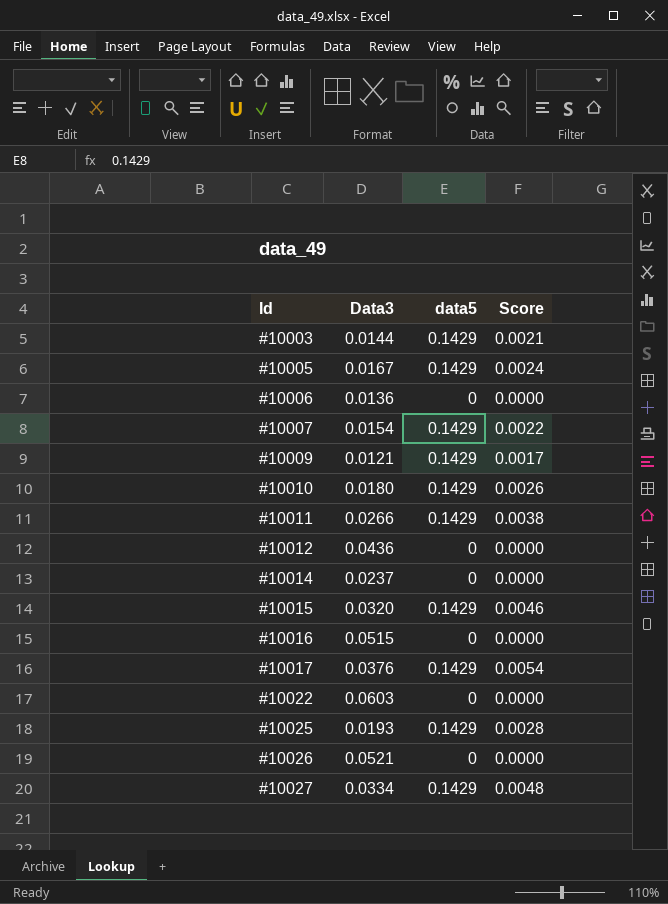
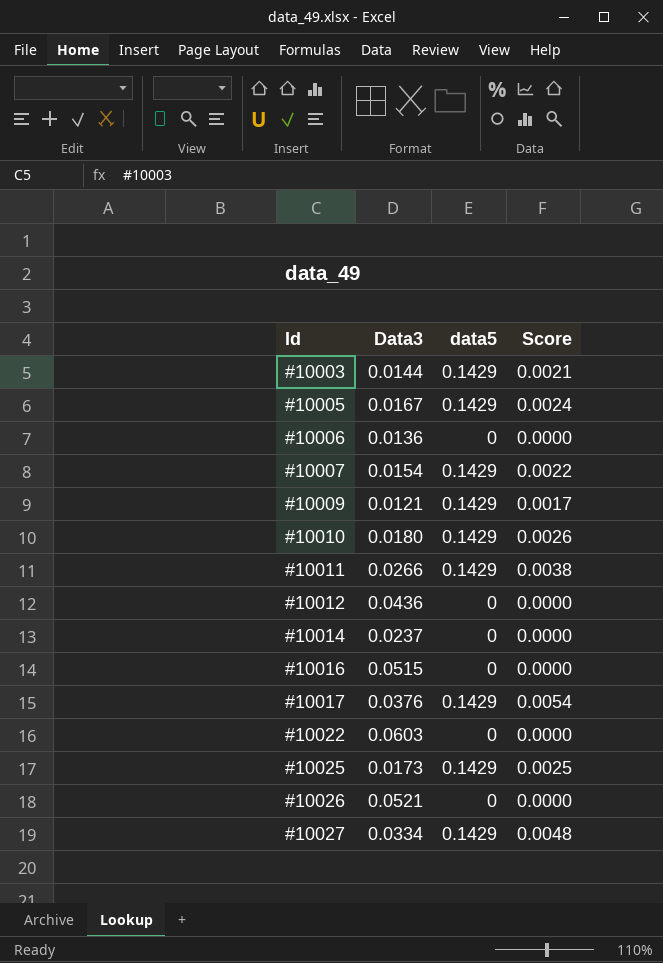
row #10015: 0.0320 | 0.1429 | 0.0046 -> none
#10025 | Data3: 0.0193 -> 0.0173
#10025 | Score: 0.0028 -> 0.0025

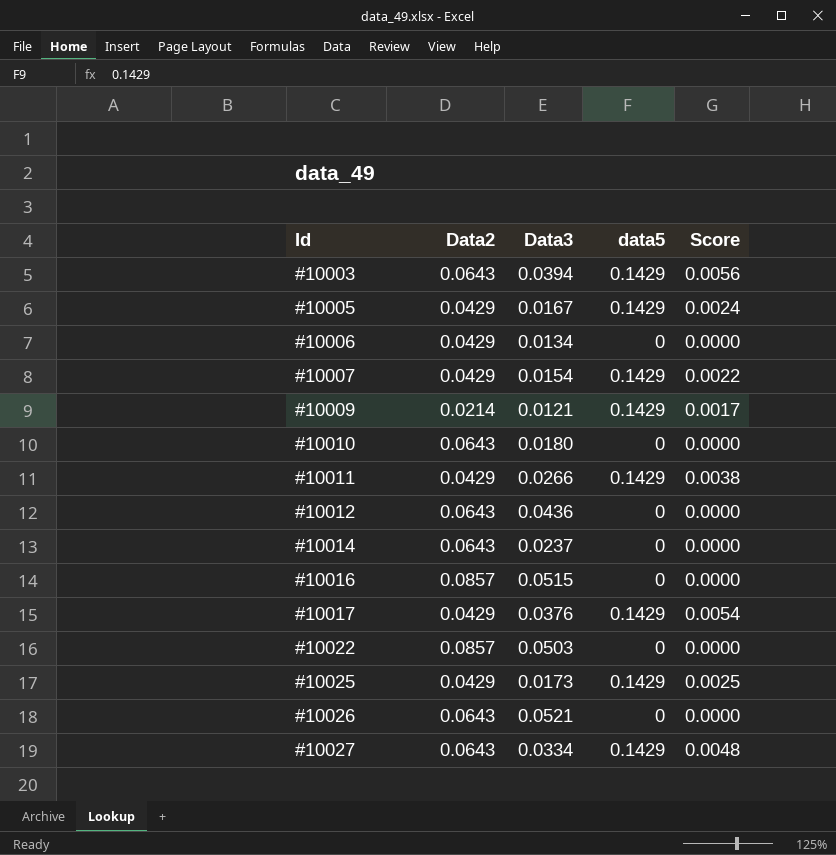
column Data2 | position: none -> 2
#10003 | Data3: 0.0144 -> 0.0394
#10003 | Score: 0.0021 -> 0.0056
#10006 | Data3: 0.0136 -> 0.0134
#10010 | data5: 0.1429 -> 0
#10010 | Score: 0.0026 -> 0.0000
#10022 | Data3: 0.0603 -> 0.0503

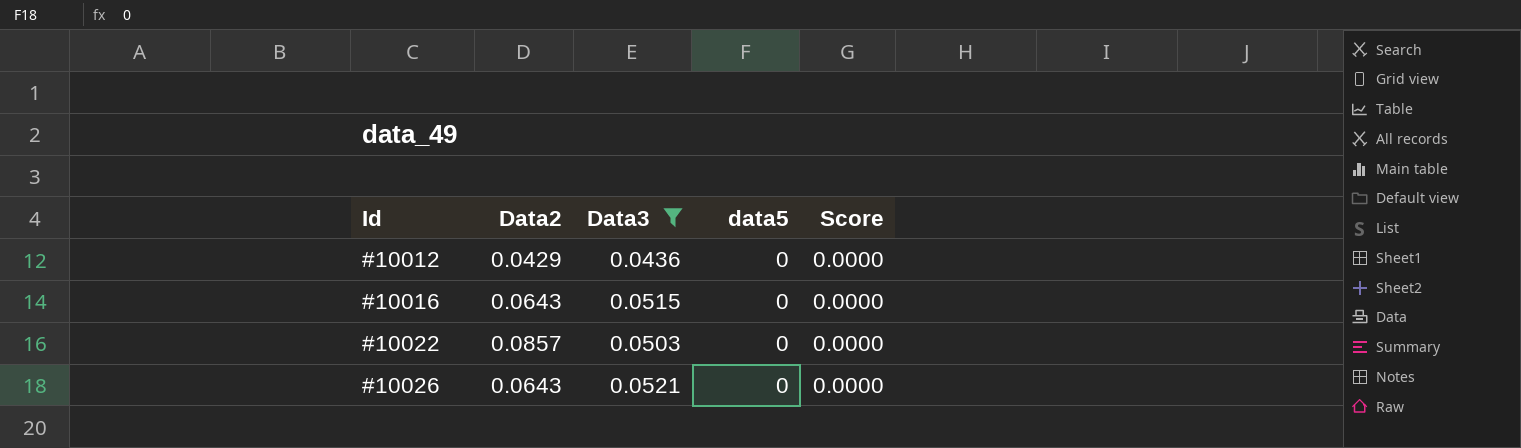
filter: none -> Data3 >= 0.0436
#10012 | Data2: 0.0643 -> 0.0429
#10016 | Data2: 0.0857 -> 0.0643

